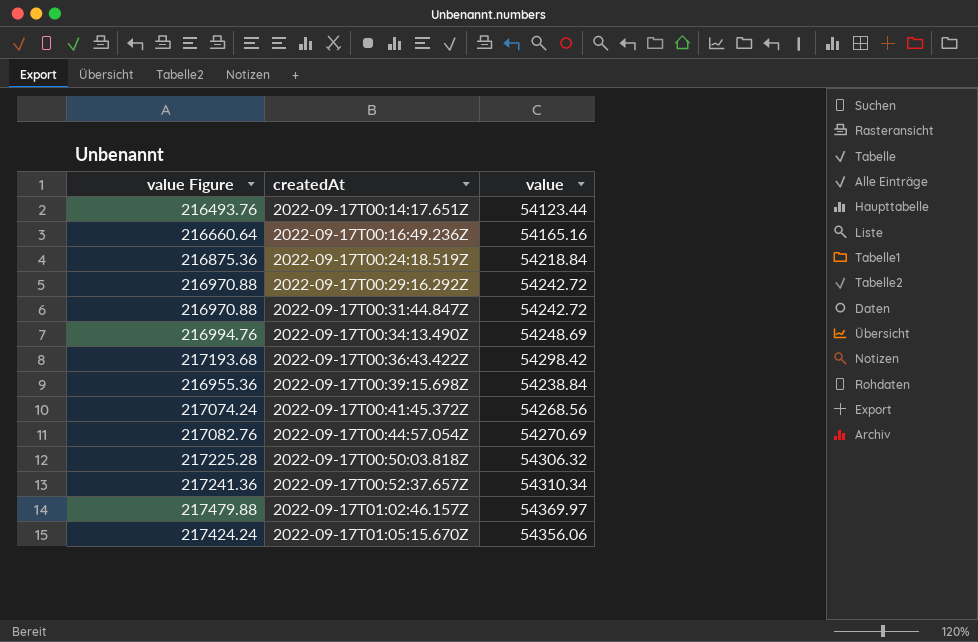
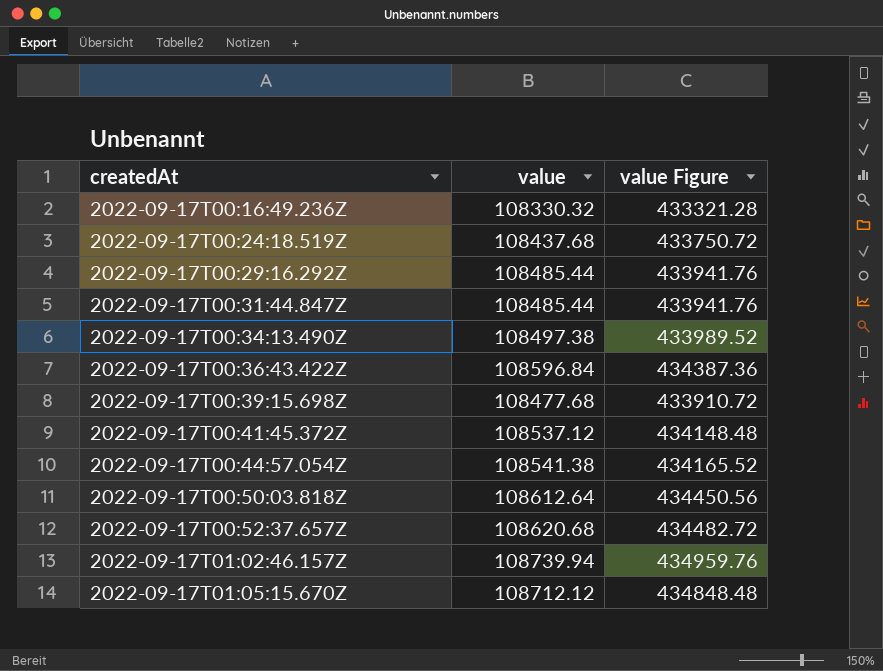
column value Figure | position: 1 -> 3
row 2022-09-17T00:14:17.651Z: 216493.76 | 54123.44 -> none
2022-09-17T00:16:49.236Z | value: 54165.16 -> 108330.32
2022-09-17T00:16:49.236Z | value Figure: 216660.64 -> 433321.28
2022-09-17T00:24:18.519Z | value: 54218.84 -> 108437.68
2022-09-17T00:24:18.519Z | value Figure: 216875.36 -> 433750.72
2022-09-17T00:29:16.292Z | value: 54242.72 -> 108485.44
2022-09-17T00:29:16.292Z | value Figure: 216970.88 -> 433941.76
2022-09-17T00:31:44.847Z | value: 54242.72 -> 108485.44
2022-09-17T00:31:44.847Z | value Figure: 216970.88 -> 433941.76
2022-09-17T00:34:13.490Z | value: 54248.69 -> 108497.38
2022-09-17T00:34:13.490Z | value Figure: 216994.76 -> 433989.52
2022-09-17T00:36:43.422Z | value: 54298.42 -> 108596.84
2022-09-17T00:36:43.422Z | value Figure: 217193.68 -> 434387.36
2022-09-17T00:39:15.698Z | value: 54238.84 -> 108477.68
2022-09-17T00:39:15.698Z | value Figure: 216955.36 -> 433910.72
2022-09-17T00:41:45.372Z | value: 54268.56 -> 108537.12
2022-09-17T00:41:45.372Z | value Figure: 217074.24 -> 434148.48
2022-09-17T00:44:57.054Z | value: 54270.69 -> 108541.38
2022-09-17T00:44:57.054Z | value Figure: 217082.76 -> 434165.52
2022-09-17T00:50:03.818Z | value: 54306.32 -> 108612.64
2022-09-17T00:50:03.818Z | value Figure: 217225.28 -> 434450.56
2022-09-17T00:52:37.657Z | value: 54310.34 -> 108620.68
2022-09-17T00:52:37.657Z | value Figure: 217241.36 -> 434482.72
2022-09-17T01:02:46.157Z | value: 54369.97 -> 108739.94
2022-09-17T01:02:46.157Z | value Figure: 217479.88 -> 434959.76
2022-09-17T01:05:15.670Z | value: 54356.06 -> 108712.12
2022-09-17T01:05:15.670Z | value Figure: 217424.24 -> 434848.48

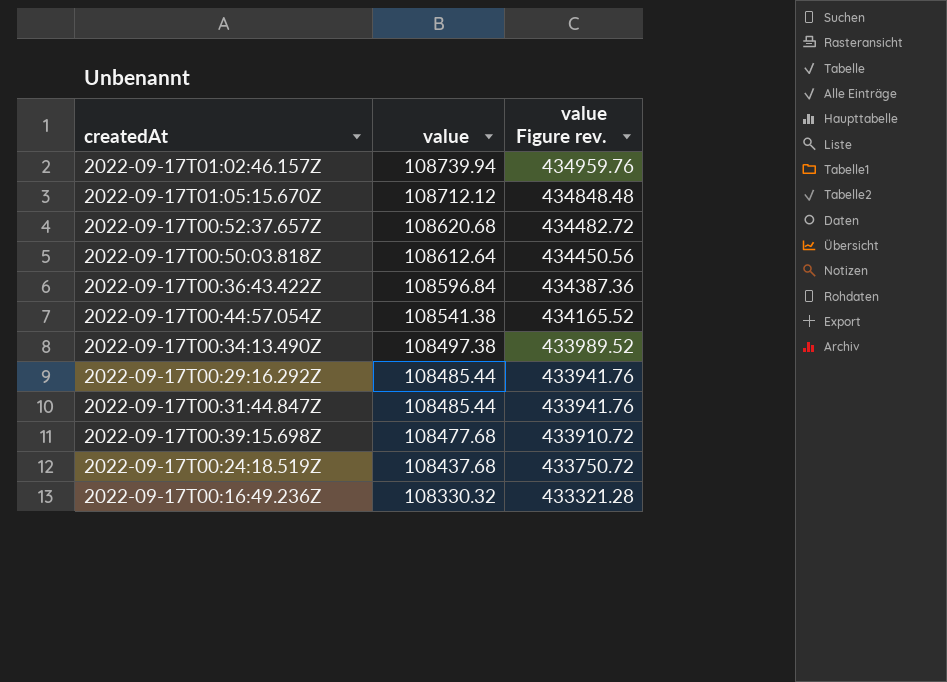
row order: createdAt ascending -> value descending
column name: value Figure -> value Figure rev.
row 2022-09-17T00:41:45.372Z: 108537.12 | 434148.48 -> none

